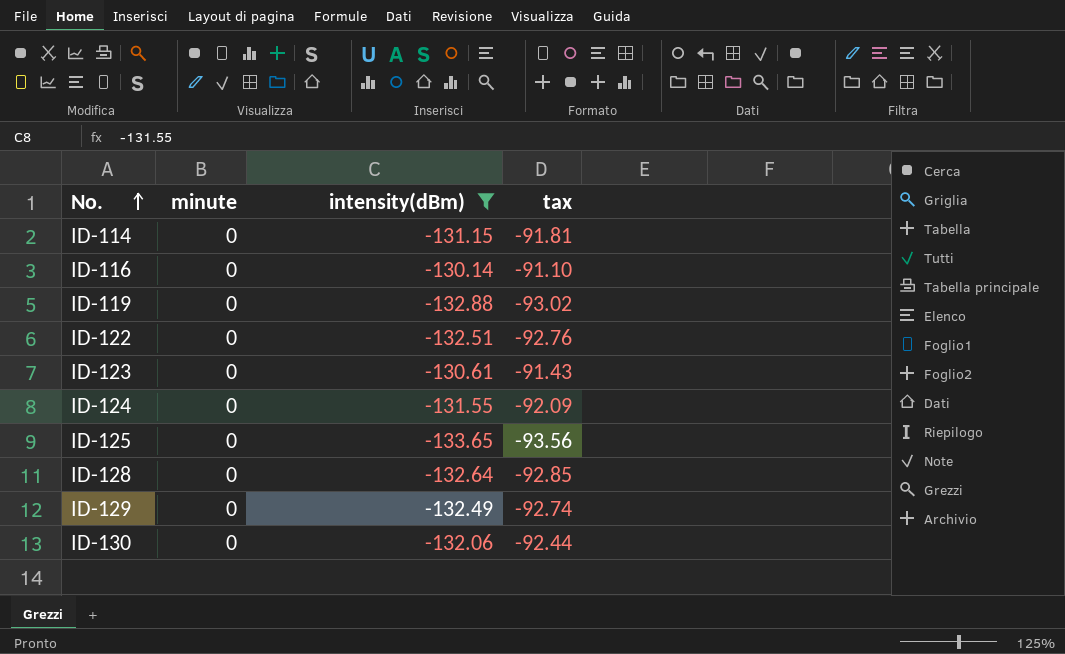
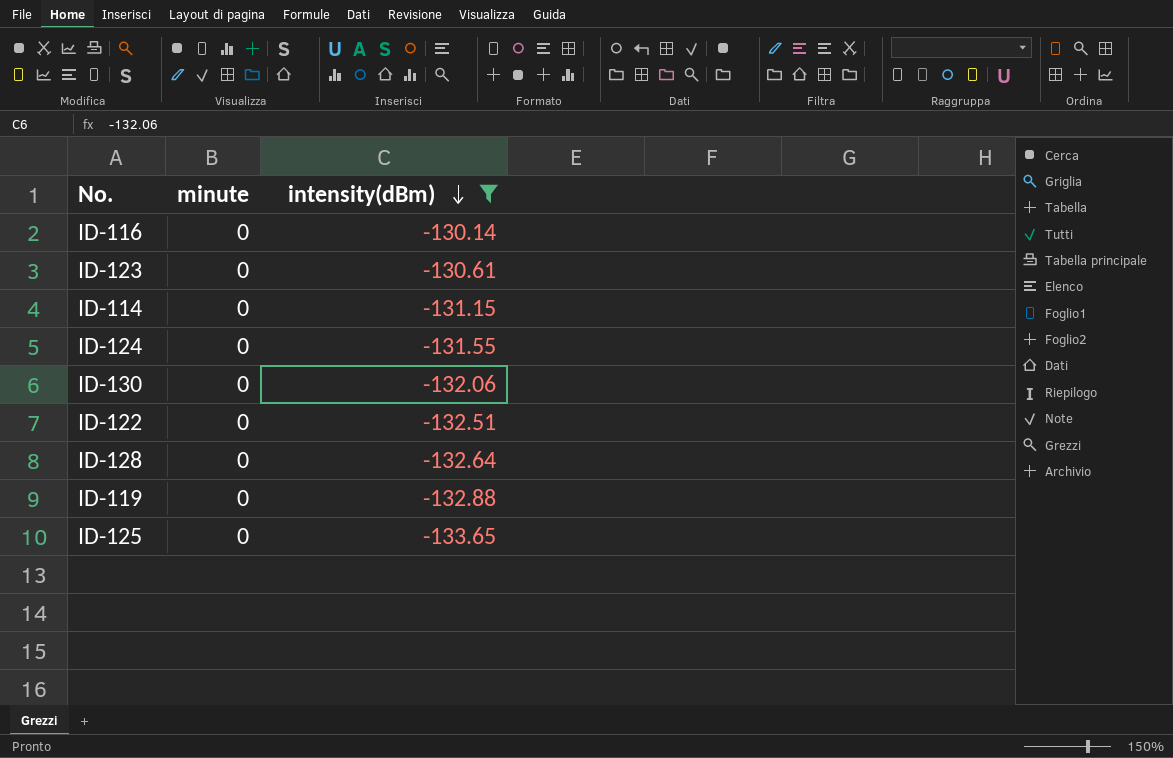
row order: No. ascending -> intensity(dBm) descending
column tax | formula: [intensity(dBm)] * 0.7 -> none
row ID-129: 0 | -132.49 | -92.74 -> none

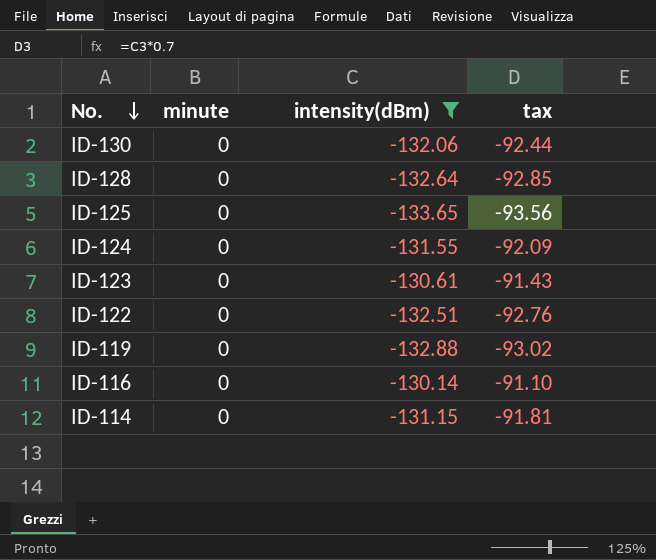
row order: intensity(dBm) descending -> No. descending
column tax | formula: none -> [intensity(dBm)] * 0.7

